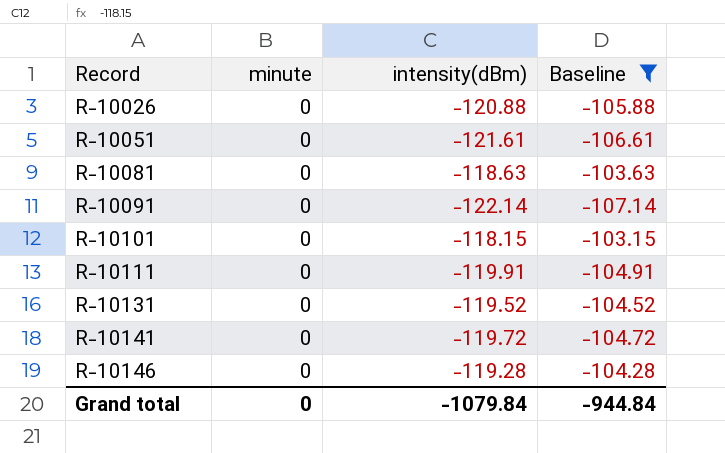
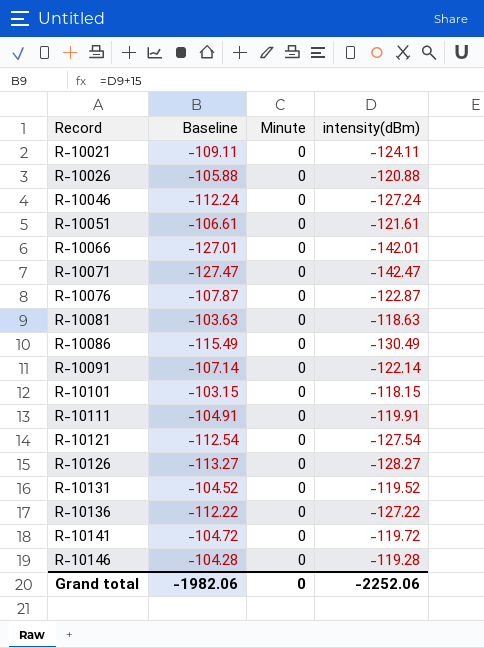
filter: Baseline >= -107.14 -> none
column Baseline | position: 4 -> 2
column name: minute -> Minute
Grand total | Baseline: -944.84 -> -1982.06
Grand total | intensity(dBm): -1079.84 -> -2252.06

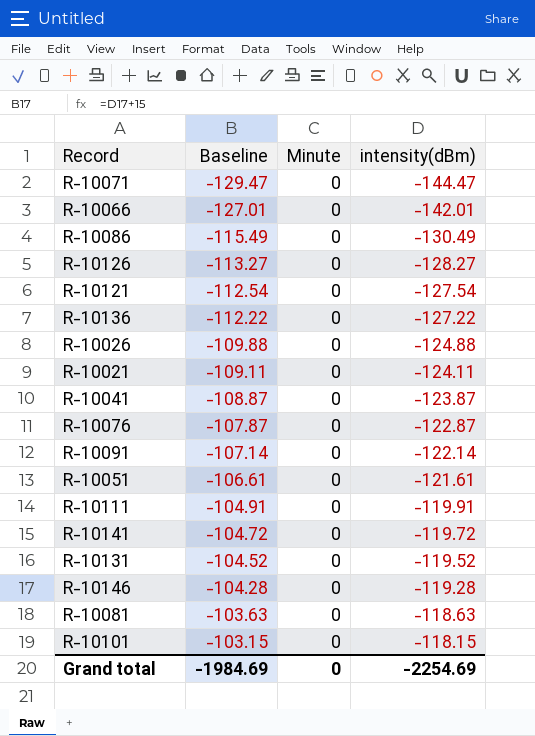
row order: Record ascending -> Baseline ascending
row R-10046: -112.24 | 0 | -127.24 -> none
R-10071 | Baseline: -127.47 -> -129.47
R-10071 | intensity(dBm): -142.47 -> -144.47
R-10026 | Baseline: -105.88 -> -109.88
R-10026 | intensity(dBm): -120.88 -> -124.88
row R-10041: none -> -108.87 | 0 | -123.87
Grand total | Baseline: -1982.06 -> -1984.69
Grand total | intensity(dBm): -2252.06 -> -2254.69

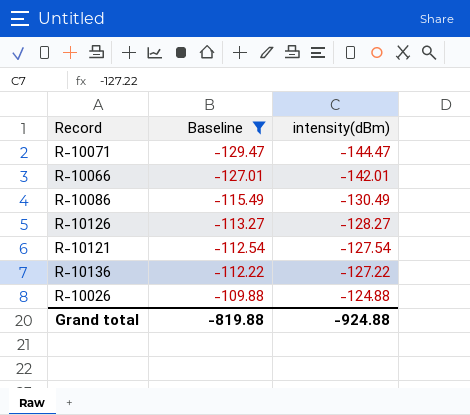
filter: none -> Baseline <= -109.88
column Minute | position: 3 -> none
Grand total | Baseline: -1984.69 -> -819.88
Grand total | intensity(dBm): -2254.69 -> -924.88

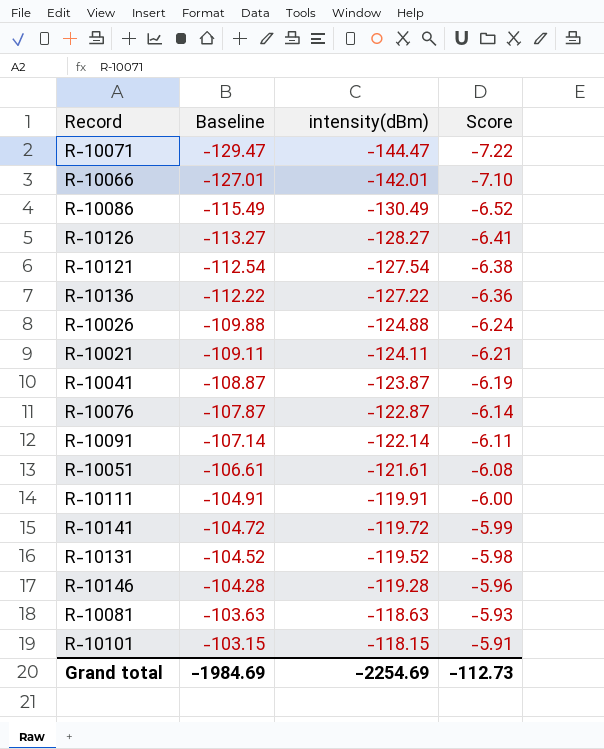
filter: Baseline <= -109.88 -> none
column Score | formula: none -> [intensity(dBm)] * 0.05
Grand total | Baseline: -819.88 -> -1984.69
Grand total | intensity(dBm): -924.88 -> -2254.69

